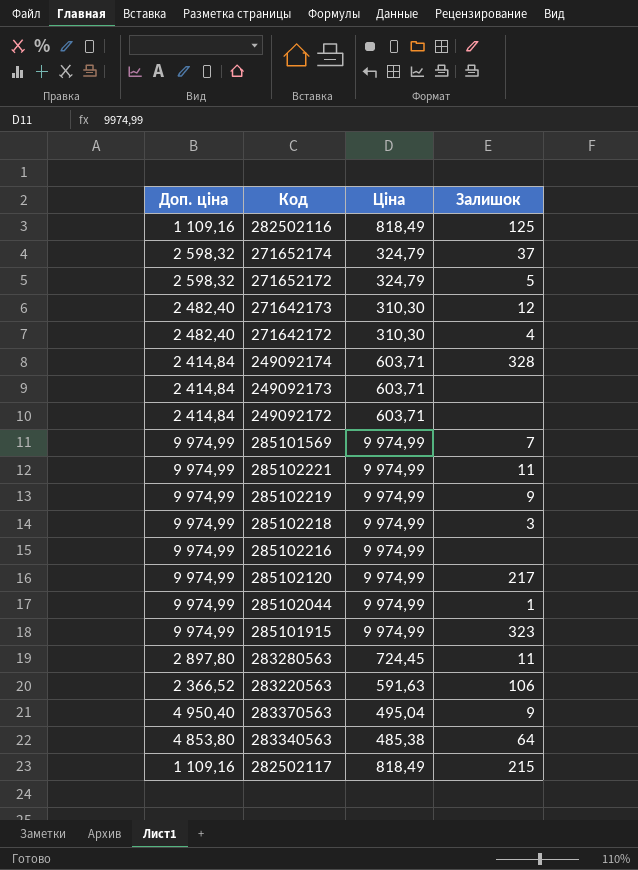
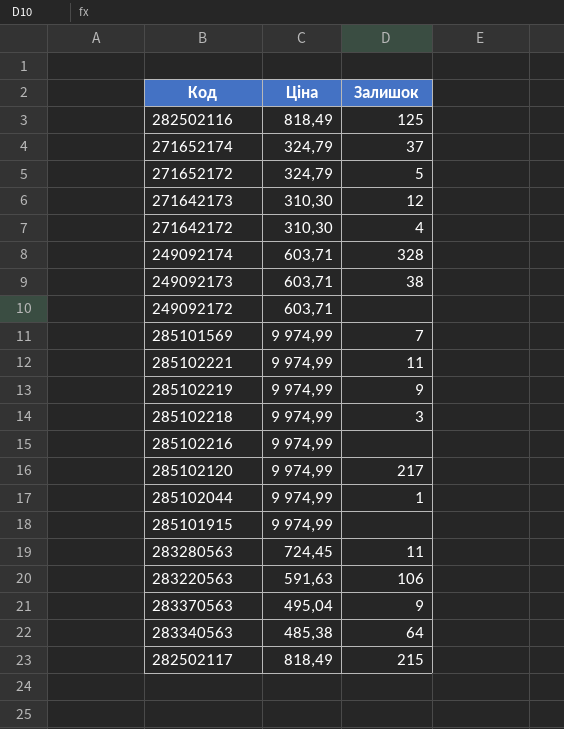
column Доп. ціна | position: 1 -> none
249092173 | Залишок: none -> 38
285101915 | Залишок: 323 -> none

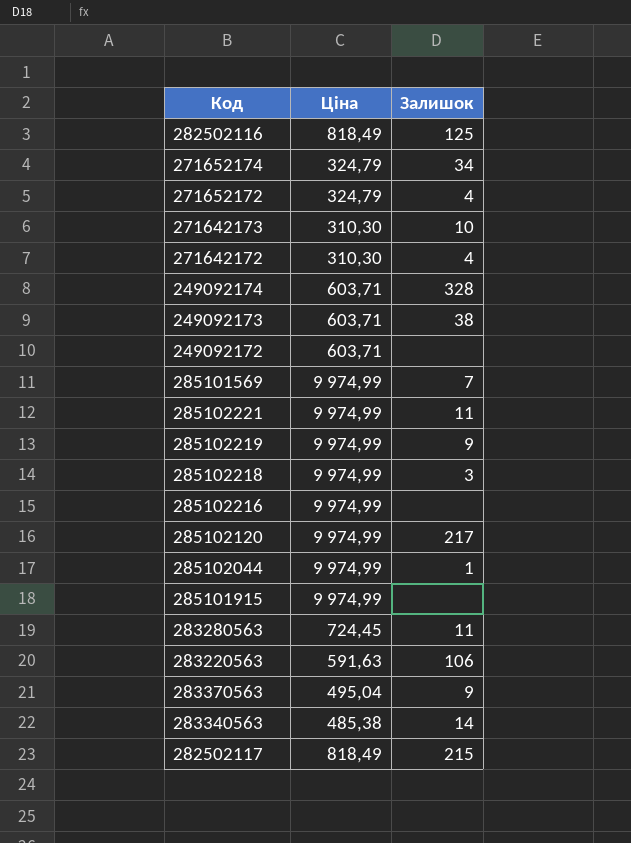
271652174 | Залишок: 37 -> 34
271652172 | Залишок: 5 -> 4
271642173 | Залишок: 12 -> 10
283340563 | Залишок: 64 -> 14

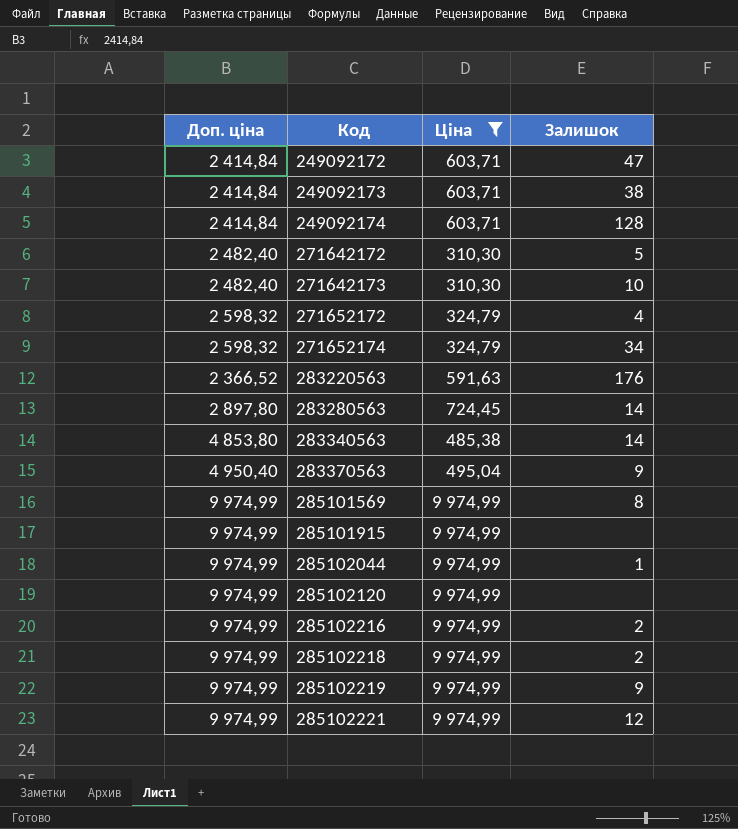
filter: none -> Ціна != 818,49
row order: none -> Код ascending
column Доп. ціна | position: none -> 1
249092172 | Залишок: none -> 47
249092174 | Залишок: 328 -> 128
271642172 | Залишок: 4 -> 5
283220563 | Залишок: 106 -> 176
283280563 | Залишок: 11 -> 14
285101569 | Залишок: 7 -> 8
285102120 | Залишок: 217 -> none
285102216 | Залишок: none -> 2
285102218 | Залишок: 3 -> 2
285102221 | Залишок: 11 -> 12

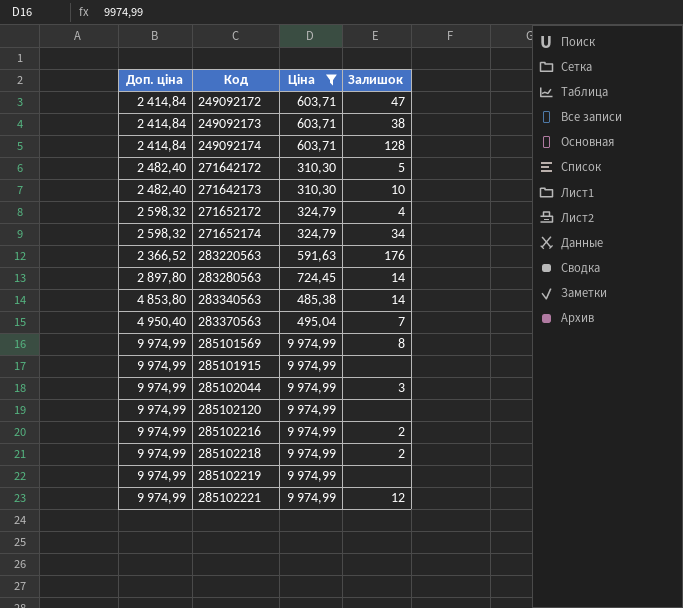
283370563 | Залишок: 9 -> 7
285102044 | Залишок: 1 -> 3
285102219 | Залишок: 9 -> none

